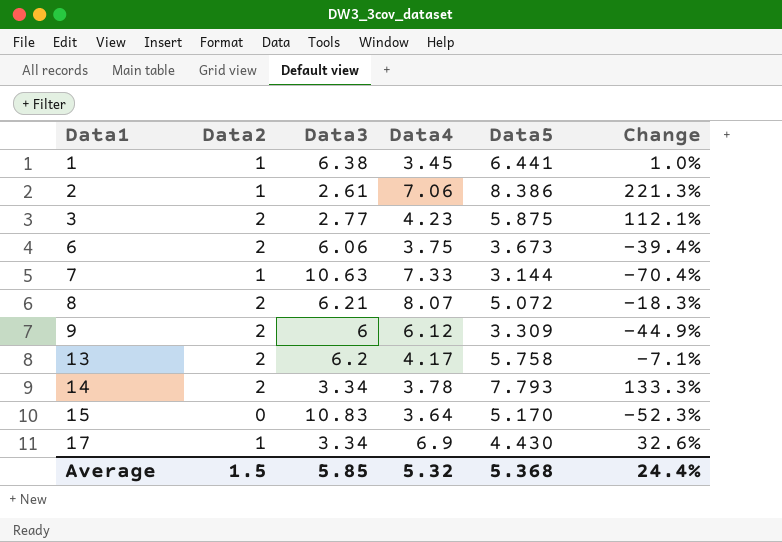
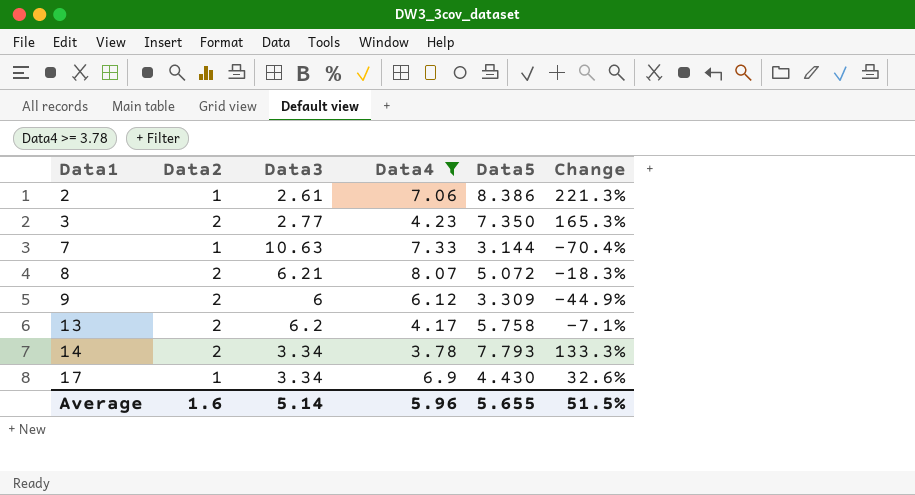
filter: none -> Data4 >= 3.78
3 | Data5: 5.875 -> 7.350
3 | Change: 112.1% -> 165.3%
Average | Data2: 1.5 -> 1.6
Average | Data3: 5.85 -> 5.14
Average | Data4: 5.32 -> 5.96
Average | Data5: 5.368 -> 5.655
Average | Change: 24.4% -> 51.5%

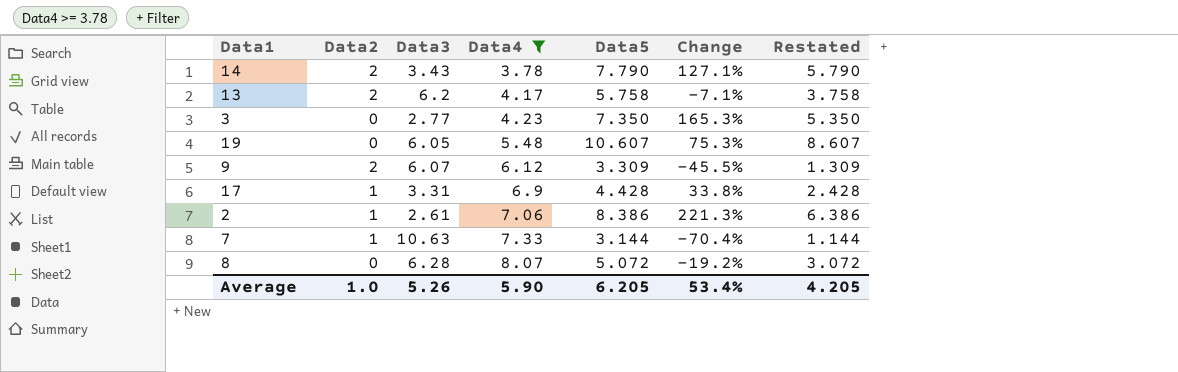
row order: Data1 ascending -> Data4 ascending
column Restated | formula: none -> [Data5] - 2
14 | Data3: 3.34 -> 3.43
14 | Data5: 7.793 -> 7.790
14 | Change: 133.3% -> 127.1%
3 | Data2: 2 -> 0
row 19: none -> 0 | 6.05 | 5.48 | 10.607 | 75.3% | 8.607
9 | Data3: 6 -> 6.07
9 | Change: -44.9% -> -45.5%
17 | Data3: 3.34 -> 3.31
17 | Data5: 4.430 -> 4.428
17 | Change: 32.6% -> 33.8%
8 | Data2: 2 -> 0
8 | Data3: 6.21 -> 6.28
8 | Change: -18.3% -> -19.2%
Average | Data2: 1.6 -> 1.0
Average | Data3: 5.14 -> 5.26
Average | Data4: 5.96 -> 5.90
Average | Data5: 5.655 -> 6.205
Average | Change: 51.5% -> 53.4%

